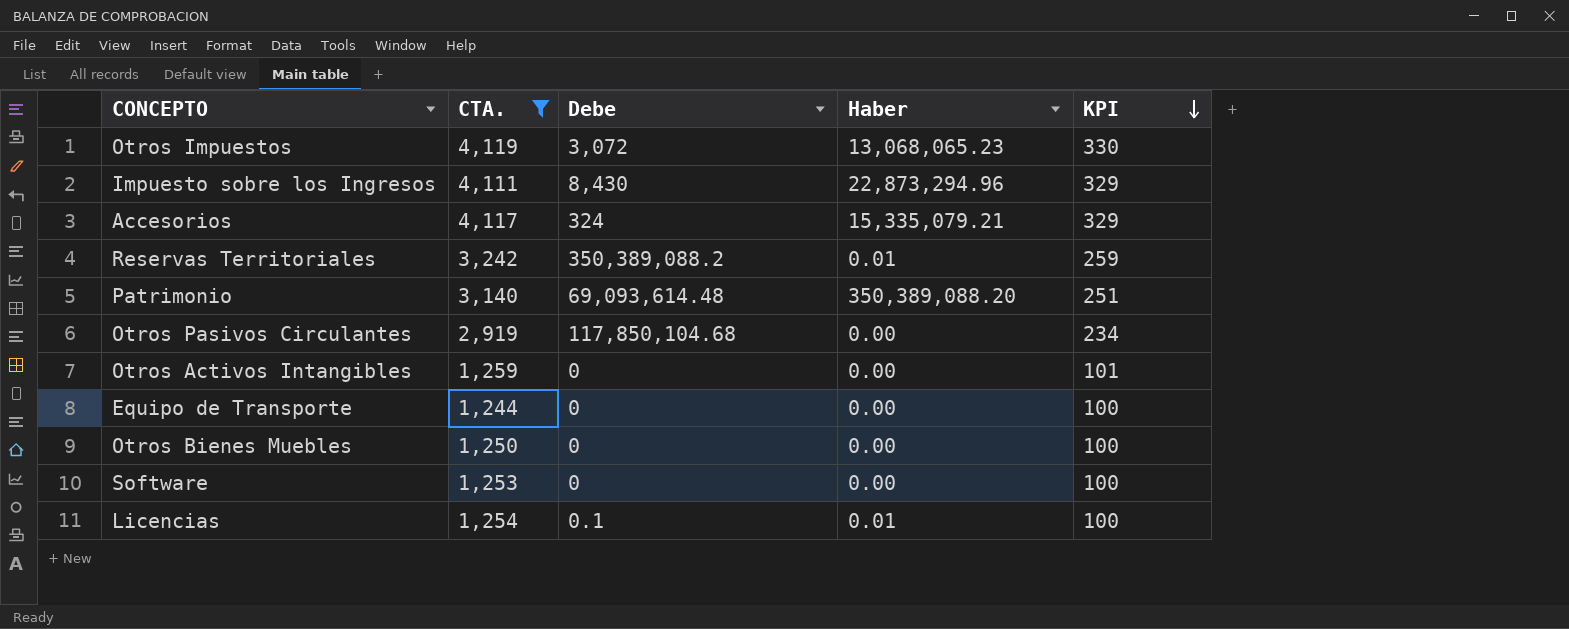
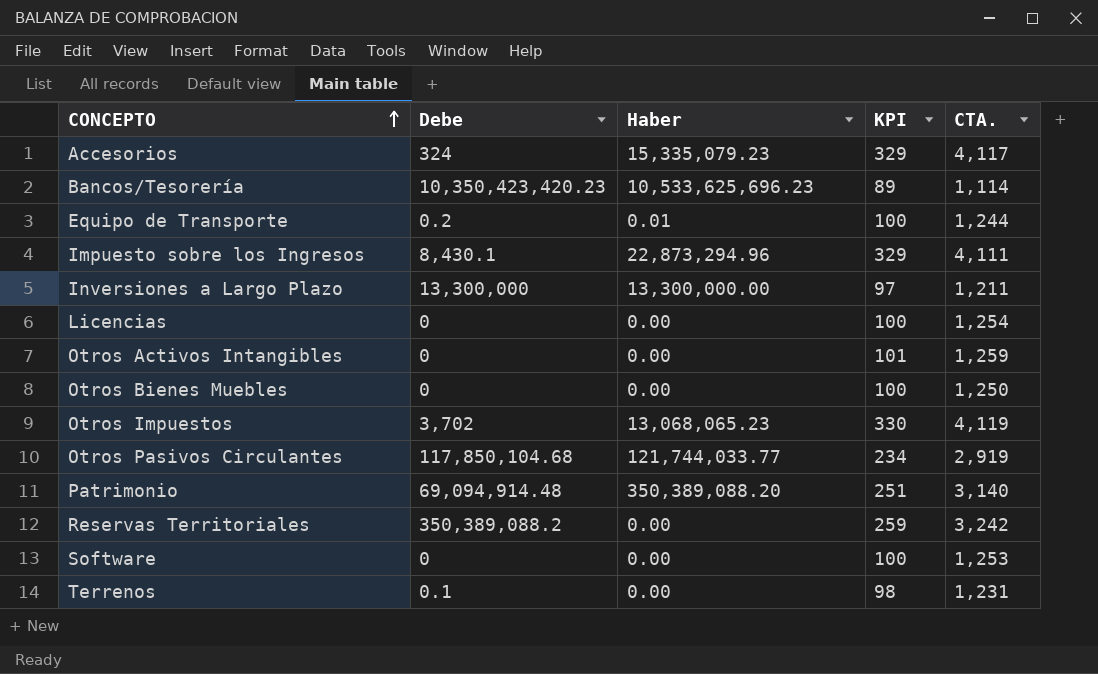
filter: CTA. >= 1,244 -> none
row order: KPI descending -> CONCEPTO ascending
column CTA. | position: 2 -> 5
Accesorios | Haber: 15,335,079.21 -> 15,335,079.23
Equipo de Transporte | Debe: 0 -> 0.2
Equipo de Transporte | Haber: 0.00 -> 0.01
Impuesto sobre los Ingresos | Debe: 8,430 -> 8,430.1
Licencias | Debe: 0.1 -> 0
Licencias | Haber: 0.01 -> 0.00
Otros Impuestos | Debe: 3,072 -> 3,702
Otros Pasivos Circulantes | Haber: 0.00 -> 121,744,033.77
Patrimonio | Debe: 69,093,614.48 -> 69,094,914.48
Reservas Territoriales | Haber: 0.01 -> 0.00

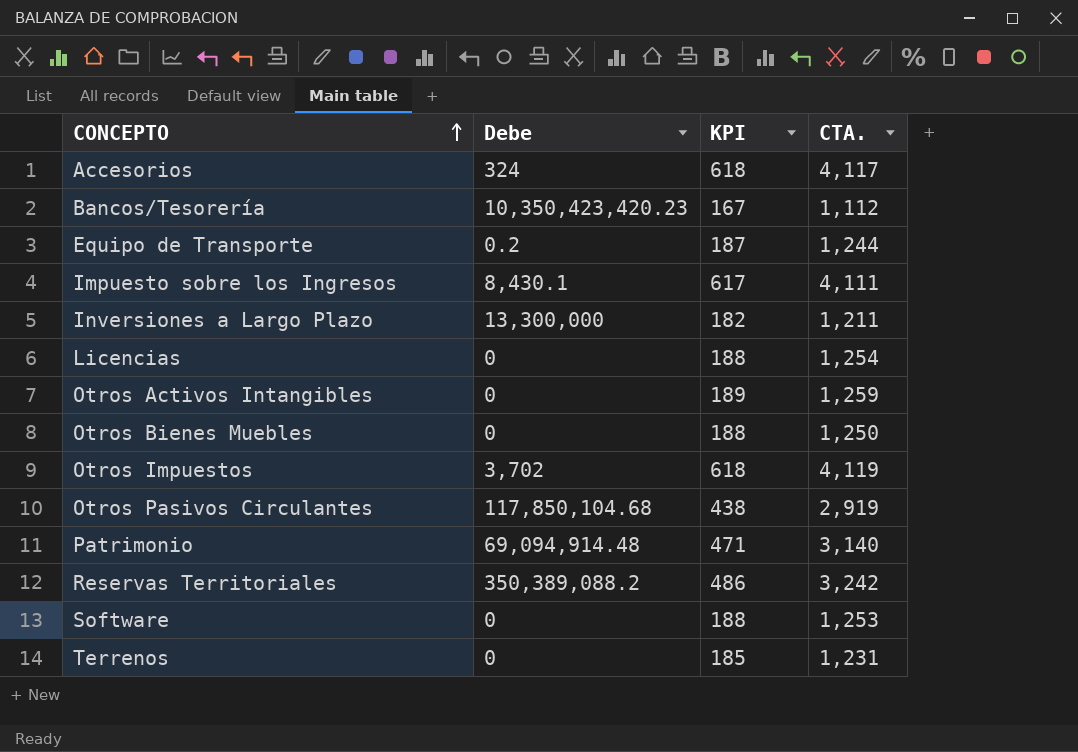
column Haber | position: 3 -> none
column KPI | formula: [CTA.] * 0.08 -> [CTA.] * 0.15
Bancos/Tesorería | CTA.: 1,114 -> 1,112
Terrenos | Debe: 0.1 -> 0

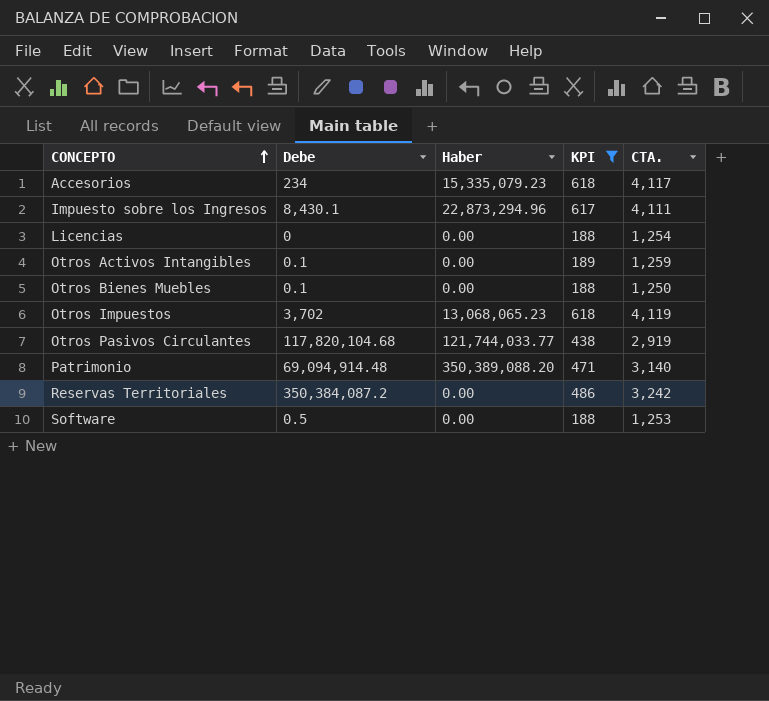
filter: none -> KPI >= 188
column Haber | position: none -> 3
Accesorios | Debe: 324 -> 234
Otros Activos Intangibles | Debe: 0 -> 0.1
Otros Bienes Muebles | Debe: 0 -> 0.1
Otros Pasivos Circulantes | Debe: 117,850,104.68 -> 117,820,104.68
Reservas Territoriales | Debe: 350,389,088.2 -> 350,384,087.2
Software | Debe: 0 -> 0.5

